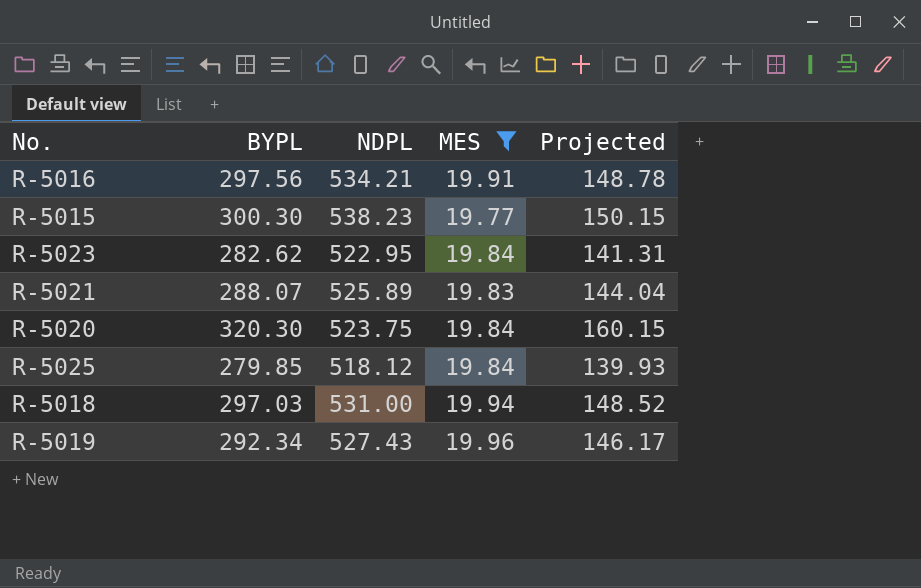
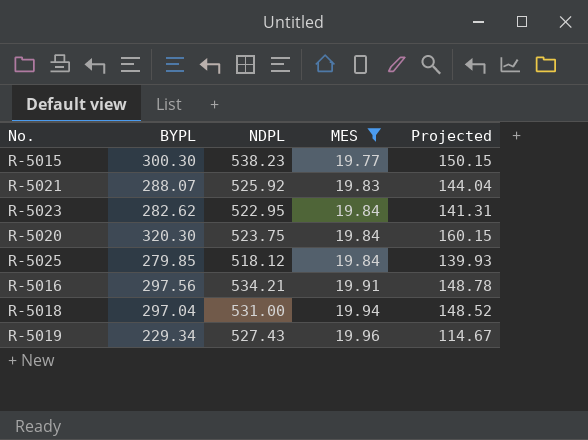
row order: none -> MES ascending
R-5021 | NDPL: 525.89 -> 525.92
R-5018 | BYPL: 297.03 -> 297.04
R-5019 | BYPL: 292.34 -> 229.34
R-5019 | Projected: 146.17 -> 114.67

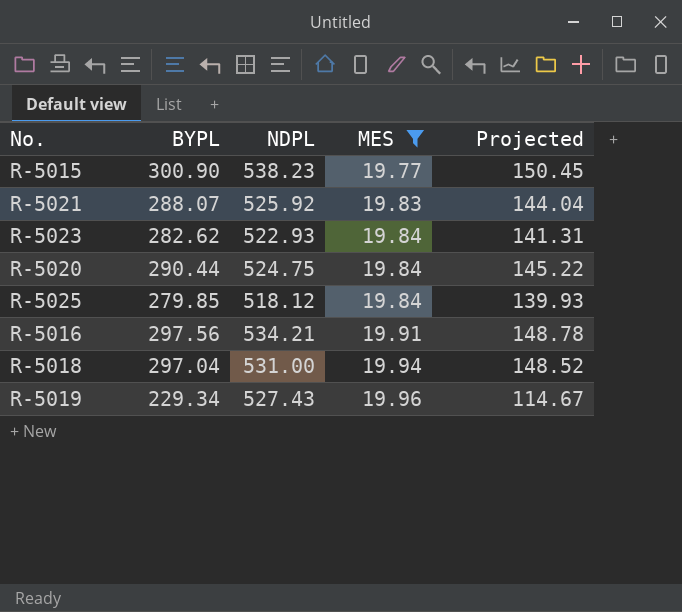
R-5015 | BYPL: 300.30 -> 300.90
R-5015 | Projected: 150.15 -> 150.45
R-5023 | NDPL: 522.95 -> 522.93
R-5020 | BYPL: 320.30 -> 290.44
R-5020 | NDPL: 523.75 -> 524.75
R-5020 | Projected: 160.15 -> 145.22

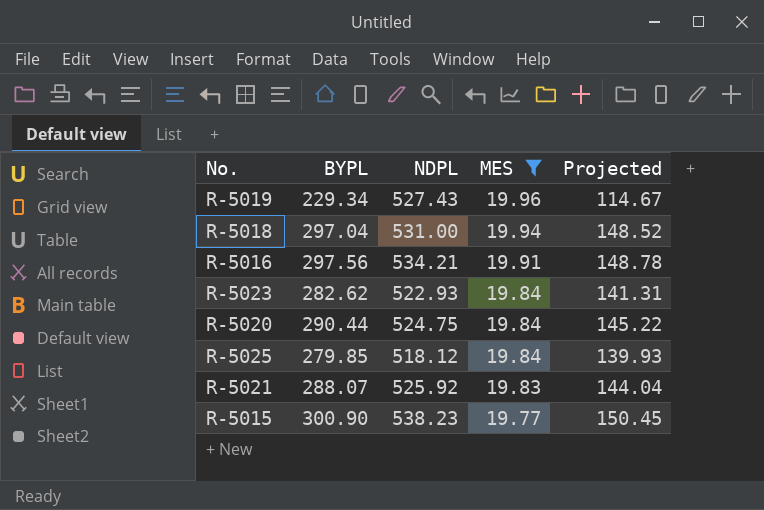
row order: MES ascending -> MES descending

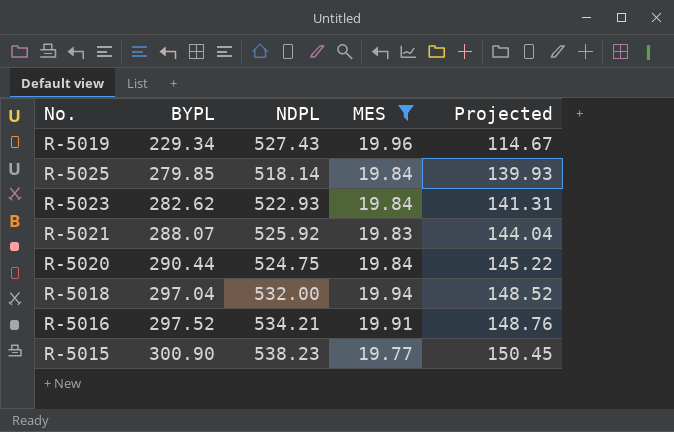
row order: MES descending -> BYPL ascending
R-5025 | NDPL: 518.12 -> 518.14
R-5018 | NDPL: 531.00 -> 532.00
R-5016 | BYPL: 297.56 -> 297.52
R-5016 | Projected: 148.78 -> 148.76

